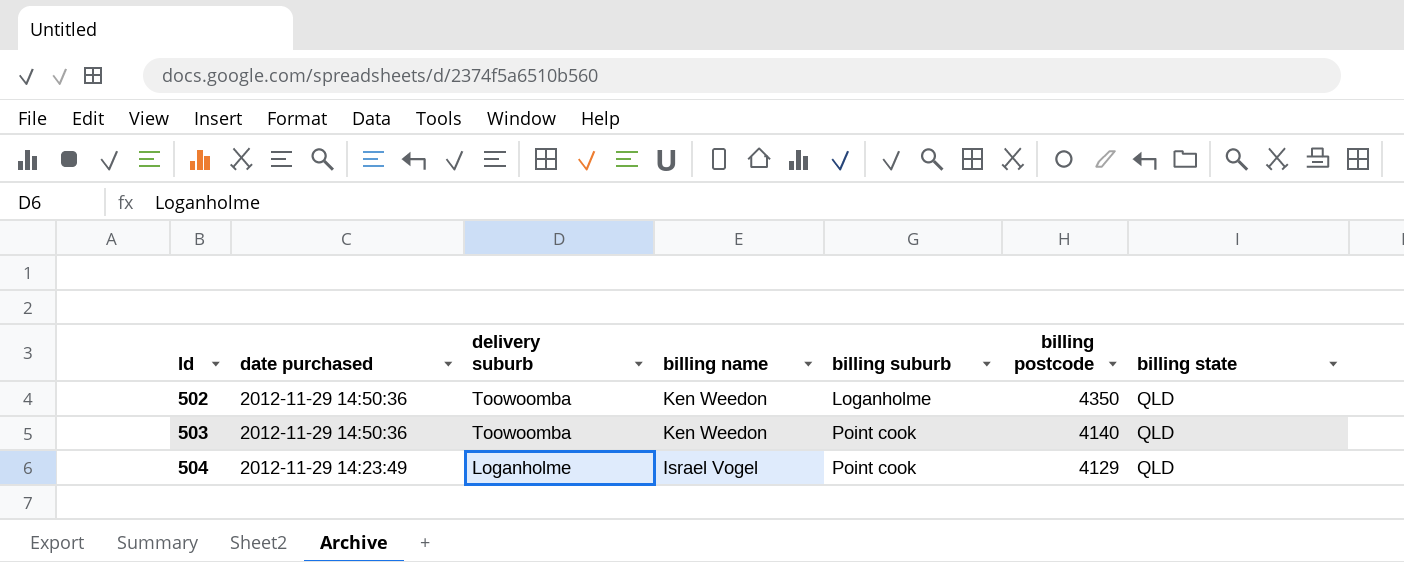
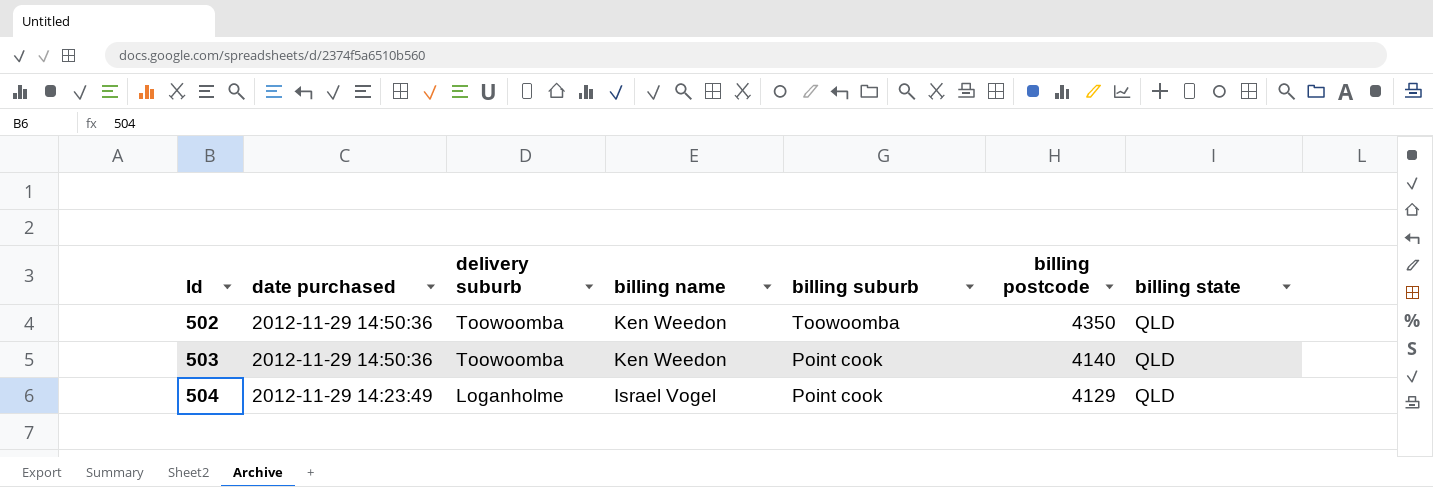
502 | billing suburb: Loganholme -> Toowoomba

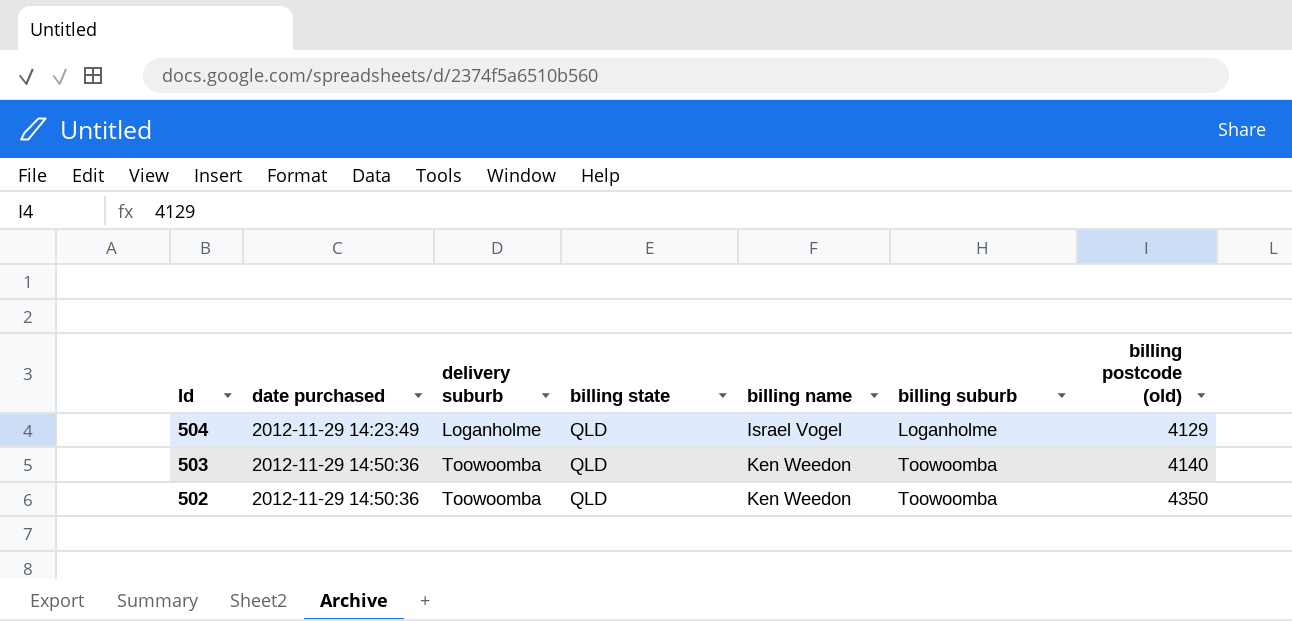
row order: Id ascending -> Id descending
column billing state | position: 7 -> 4
column name: billing postcode -> billing postcode (old)
504 | billing suburb: Point cook -> Loganholme
503 | billing suburb: Point cook -> Toowoomba

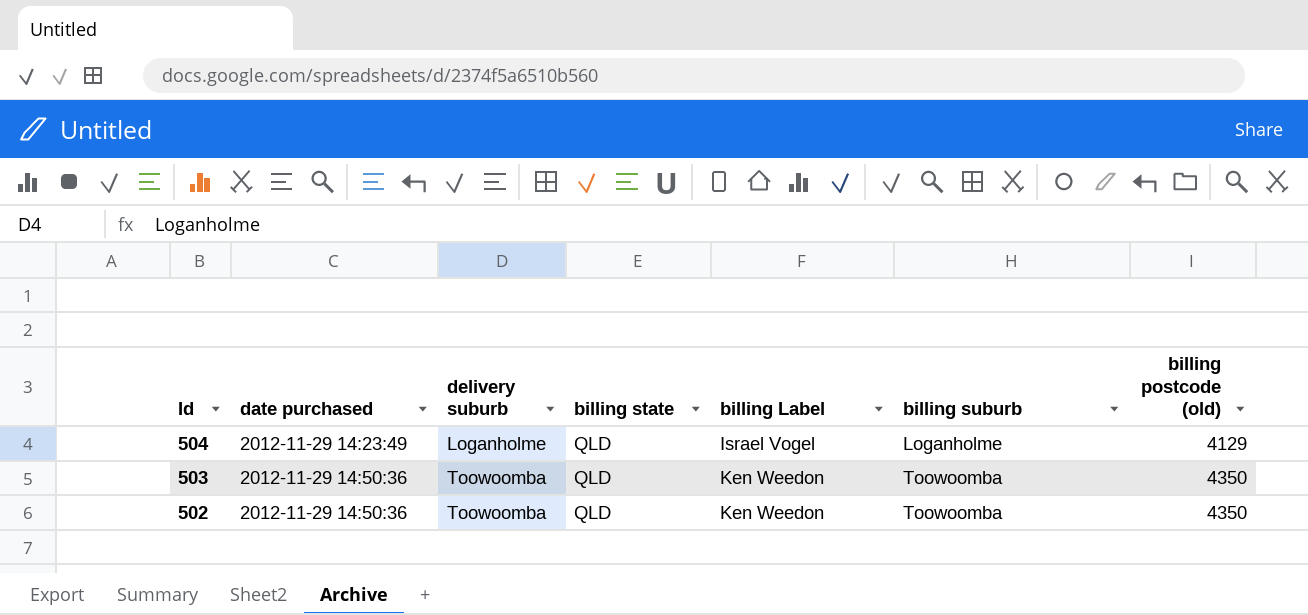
column name: billing name -> billing Label
503 | billing postcode (old): 4140 -> 4350

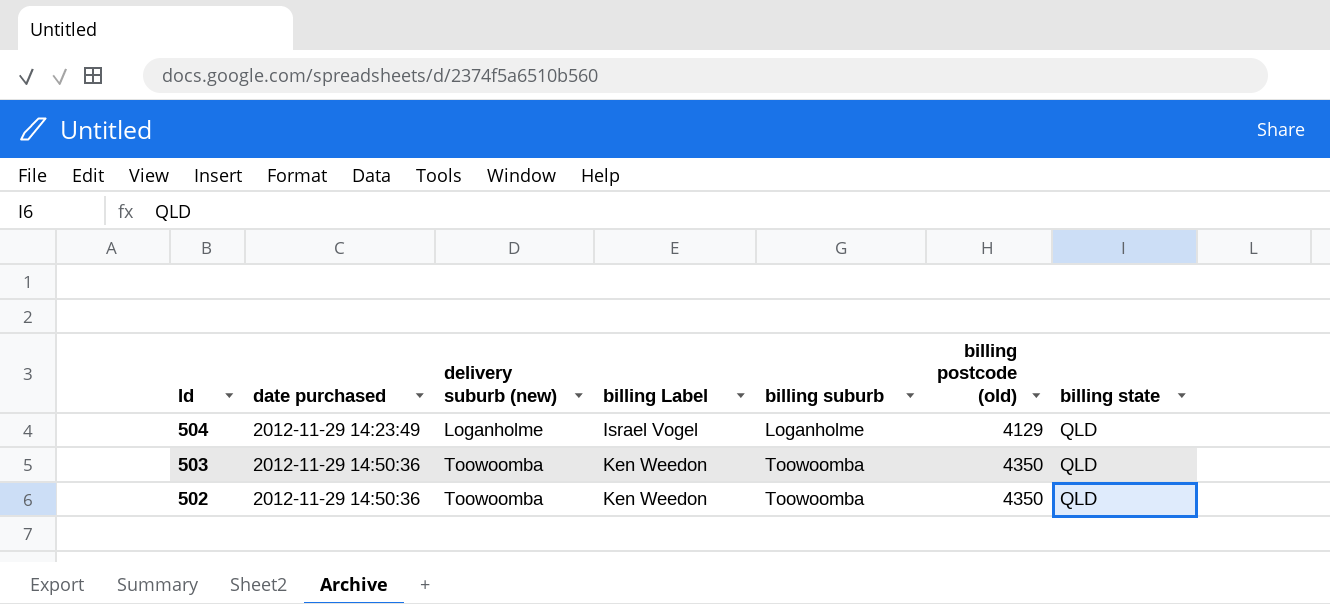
column name: delivery suburb -> delivery suburb (new)
column billing state | position: 4 -> 7

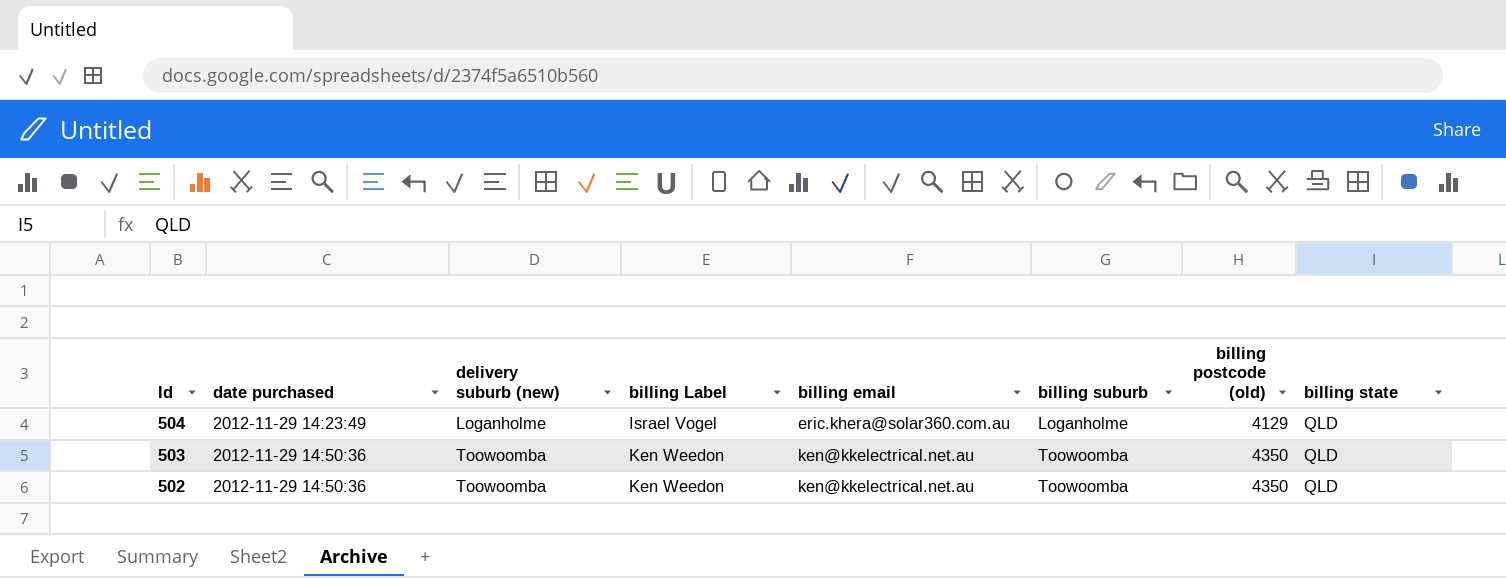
column billing email | position: none -> 5

